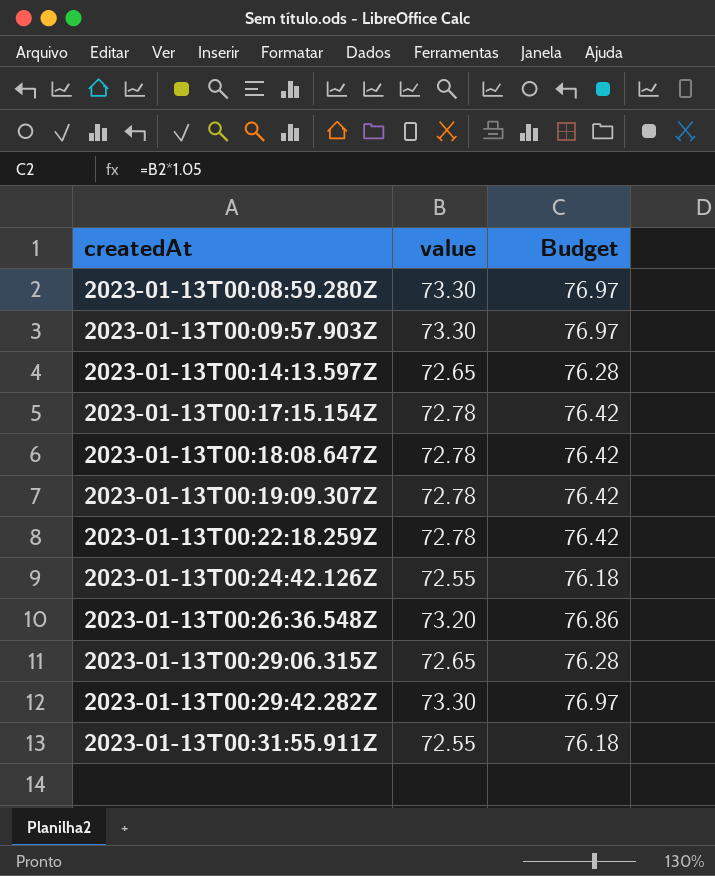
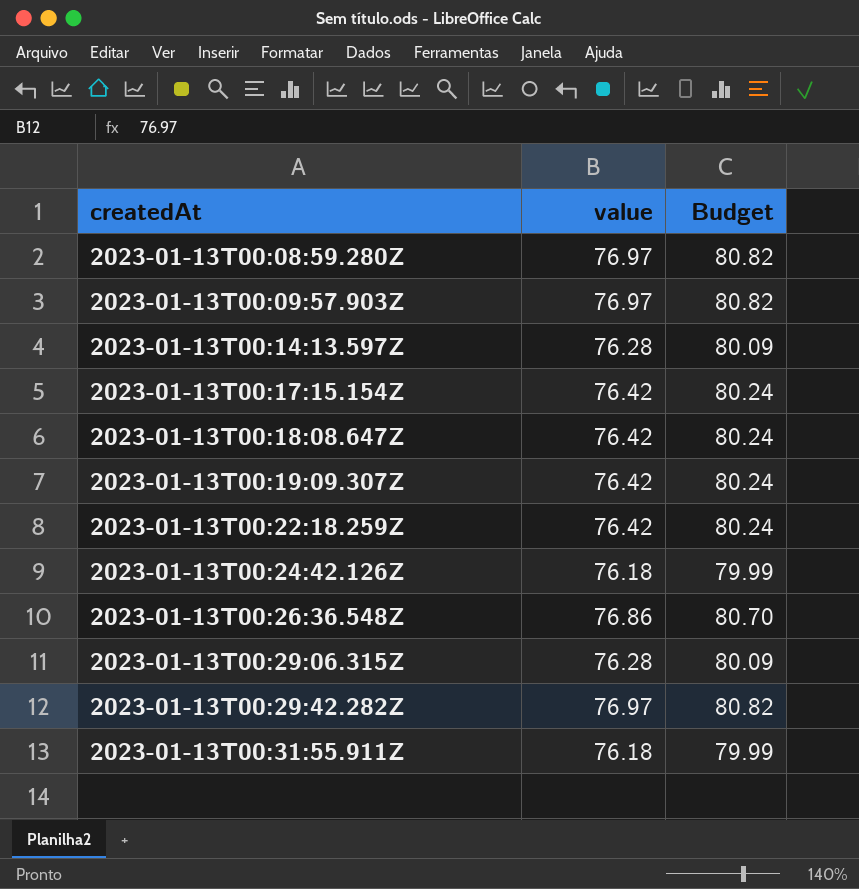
2023-01-13T00:08:59.280Z | value: 73.30 -> 76.97
2023-01-13T00:08:59.280Z | Budget: 76.97 -> 80.82
2023-01-13T00:09:57.903Z | value: 73.30 -> 76.97
2023-01-13T00:09:57.903Z | Budget: 76.97 -> 80.82
2023-01-13T00:14:13.597Z | value: 72.65 -> 76.28
2023-01-13T00:14:13.597Z | Budget: 76.28 -> 80.09
2023-01-13T00:17:15.154Z | value: 72.78 -> 76.42
2023-01-13T00:17:15.154Z | Budget: 76.42 -> 80.24
2023-01-13T00:18:08.647Z | value: 72.78 -> 76.42
2023-01-13T00:18:08.647Z | Budget: 76.42 -> 80.24
2023-01-13T00:19:09.307Z | value: 72.78 -> 76.42
2023-01-13T00:19:09.307Z | Budget: 76.42 -> 80.24
2023-01-13T00:22:18.259Z | value: 72.78 -> 76.42
2023-01-13T00:22:18.259Z | Budget: 76.42 -> 80.24
2023-01-13T00:24:42.126Z | value: 72.55 -> 76.18
2023-01-13T00:24:42.126Z | Budget: 76.18 -> 79.99
2023-01-13T00:26:36.548Z | value: 73.20 -> 76.86
2023-01-13T00:26:36.548Z | Budget: 76.86 -> 80.70
2023-01-13T00:29:06.315Z | value: 72.65 -> 76.28
2023-01-13T00:29:06.315Z | Budget: 76.28 -> 80.09
2023-01-13T00:29:42.282Z | value: 73.30 -> 76.97
2023-01-13T00:29:42.282Z | Budget: 76.97 -> 80.82
2023-01-13T00:31:55.911Z | value: 72.55 -> 76.18
2023-01-13T00:31:55.911Z | Budget: 76.18 -> 79.99

